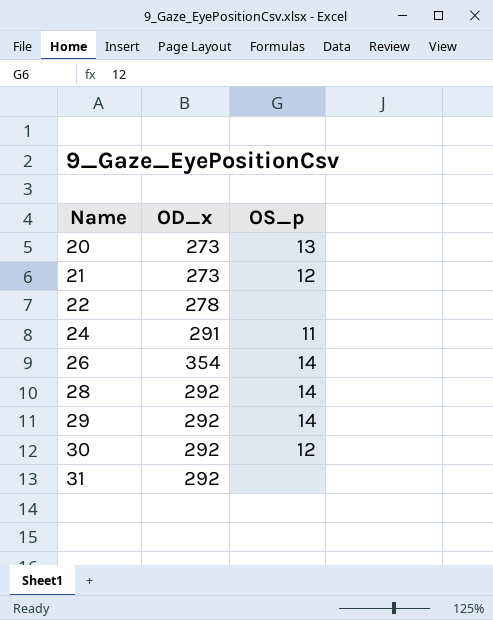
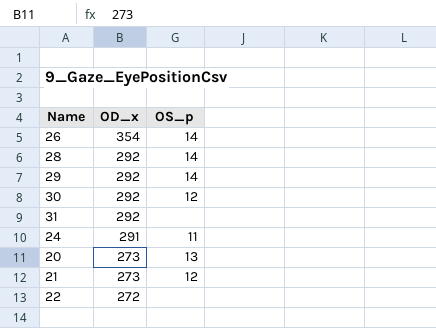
row order: Name ascending -> OD_x descending
22 | OD_x: 278 -> 272

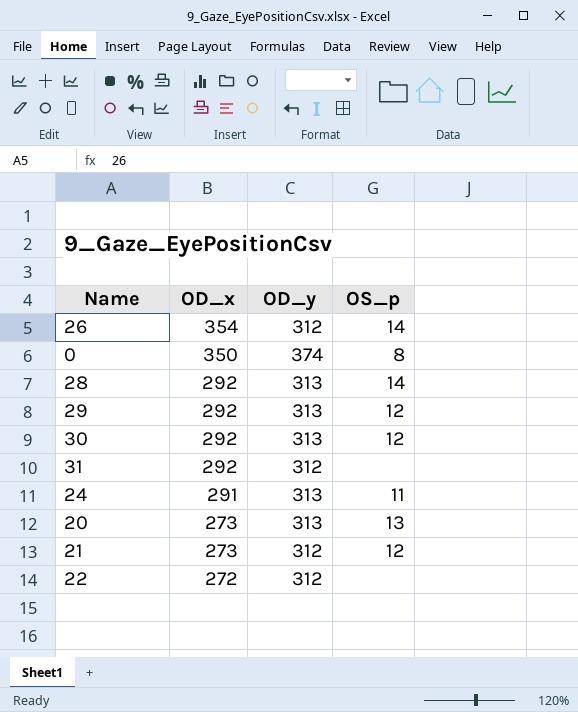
column OD_y | position: none -> 3
row 0: none -> 350 | 374 | 8
29 | OS_p: 14 -> 12

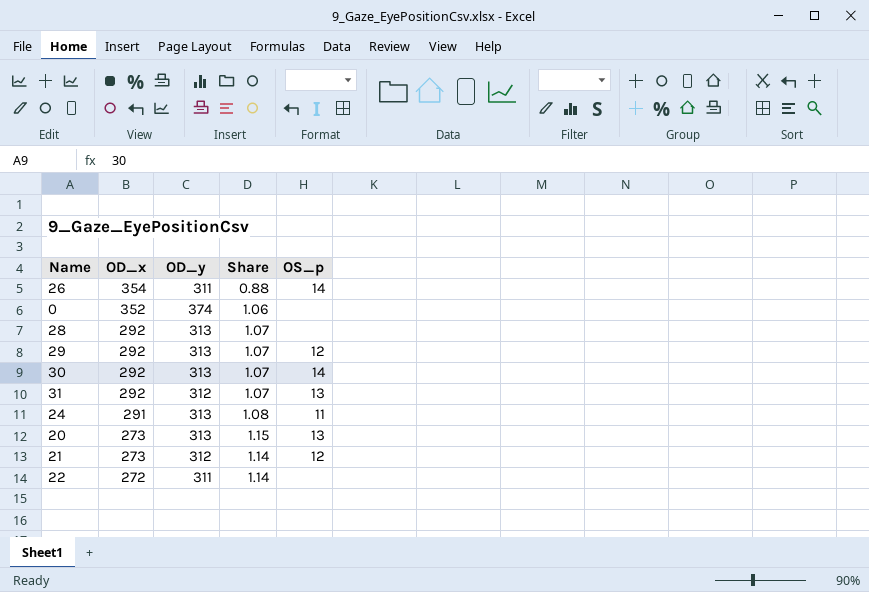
column Share | formula: none -> [OD_y] / [OD_x]
26 | OD_y: 312 -> 311
0 | OD_x: 350 -> 352
0 | OS_p: 8 -> none
28 | OS_p: 14 -> none
30 | OS_p: 12 -> 14
31 | OS_p: none -> 13
22 | OD_y: 312 -> 311

